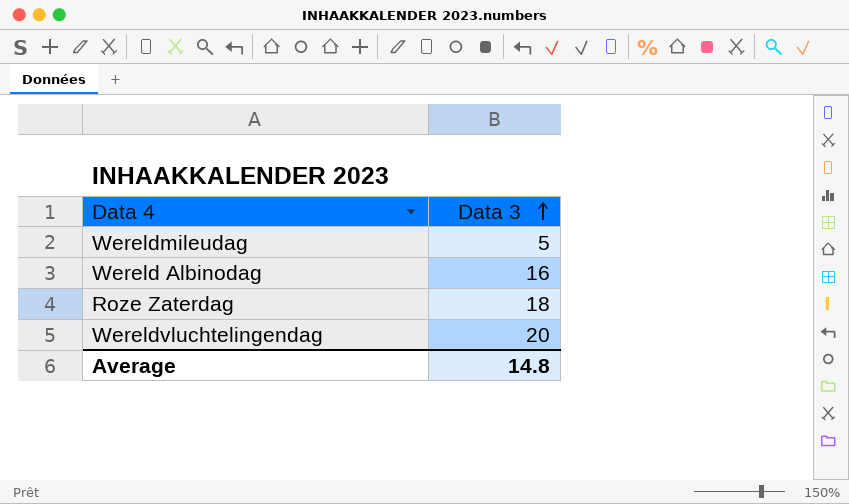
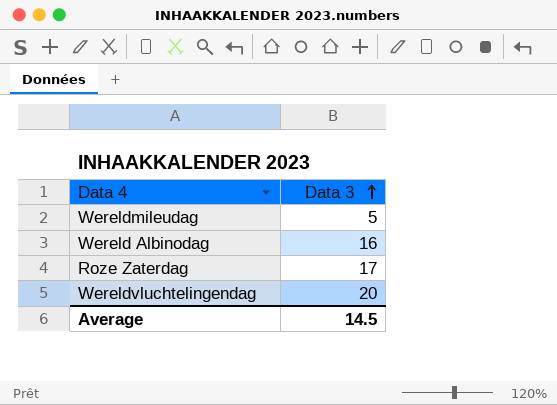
Roze Zaterdag | Data 3: 18 -> 17
Average | Data 3: 14.8 -> 14.5

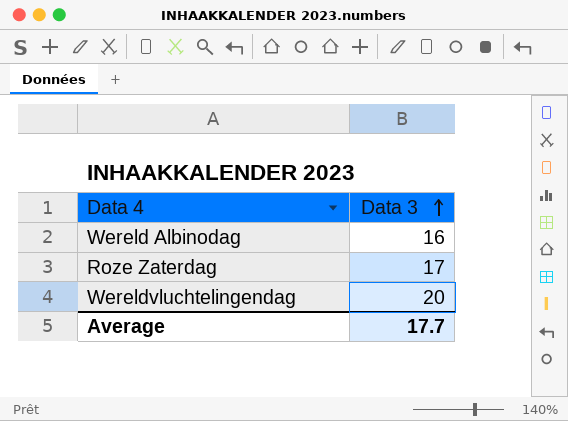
row Wereldmileudag: 5 -> none
Average | Data 3: 14.5 -> 17.7

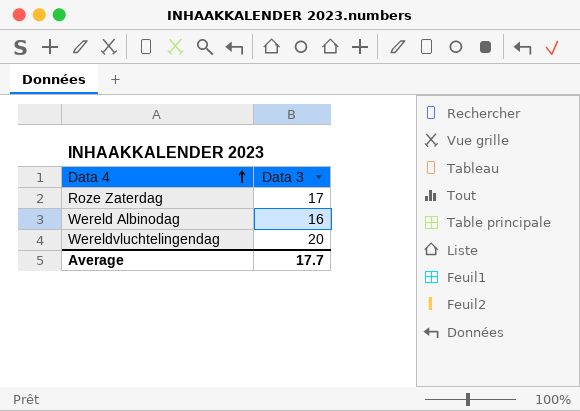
row order: Data 3 ascending -> Data 4 ascending

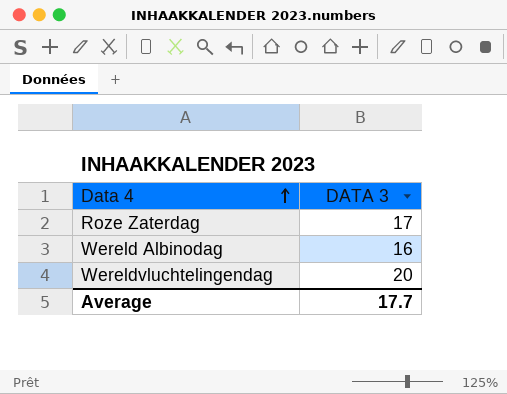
column name: Data 3 -> DATA 3

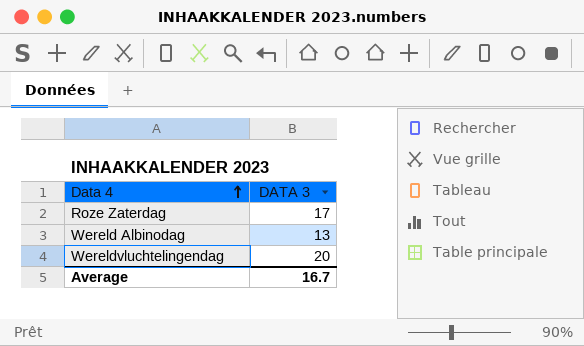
Wereld Albinodag | DATA 3: 16 -> 13
Average | DATA 3: 17.7 -> 16.7

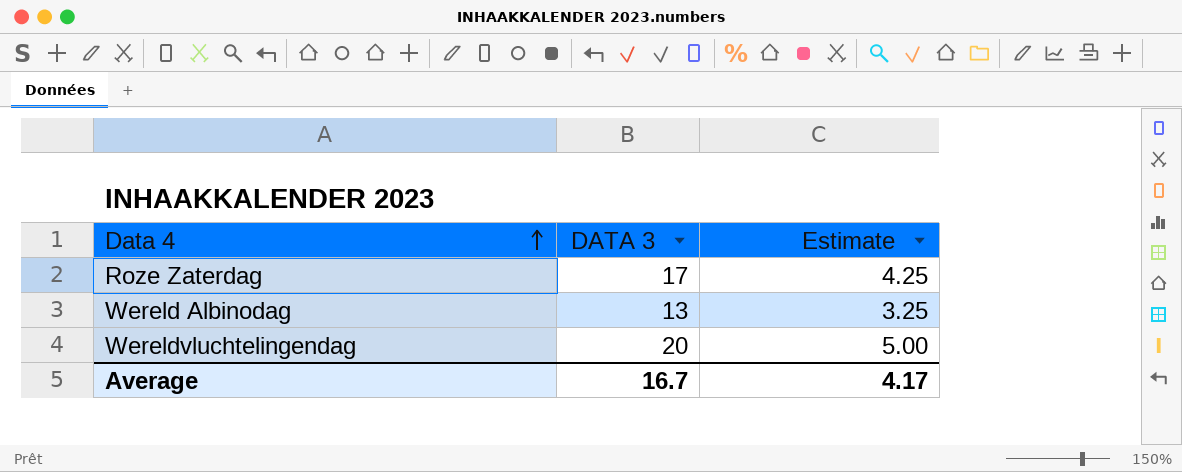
column Estimate | formula: none -> [DATA 3] * 0.25

